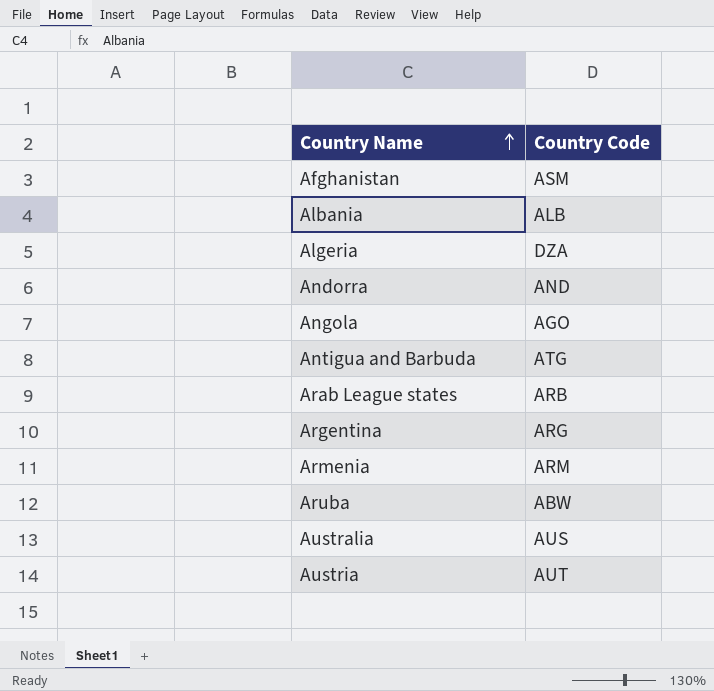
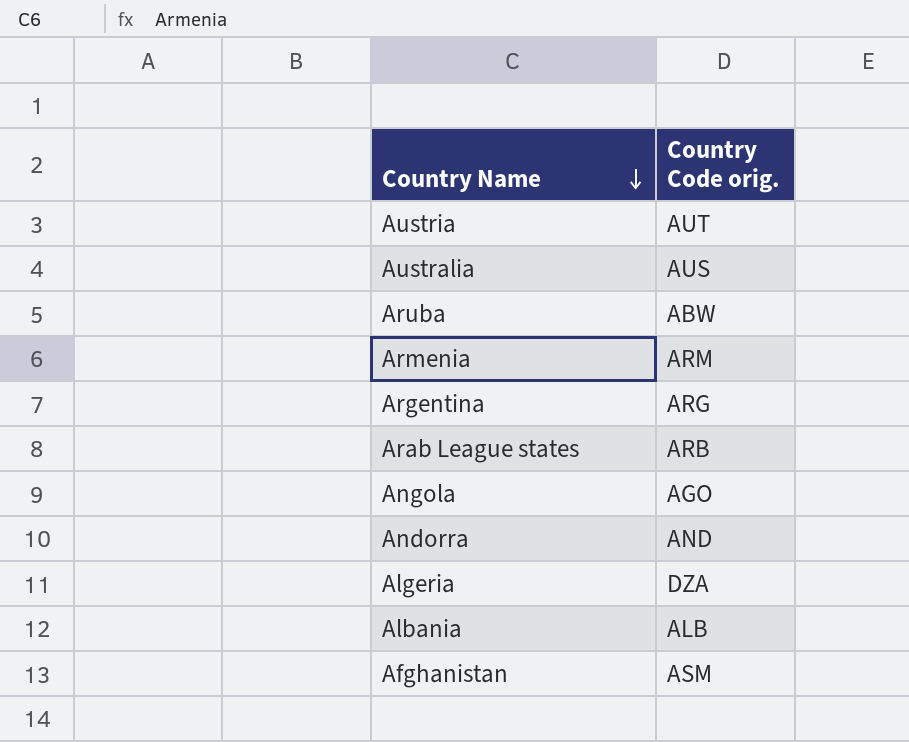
row order: Country Name ascending -> Country Name descending
column name: Country Code -> Country Code orig.
row Antigua and Barbuda: ATG -> none

